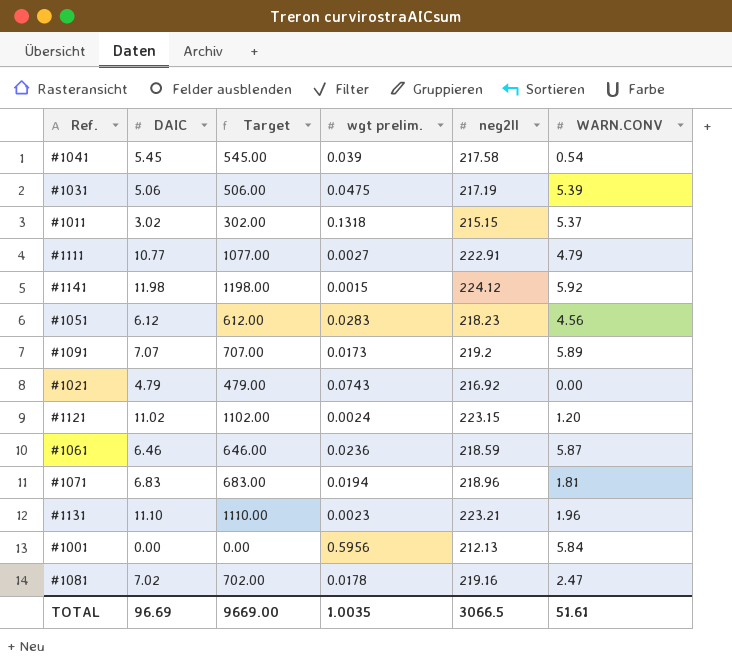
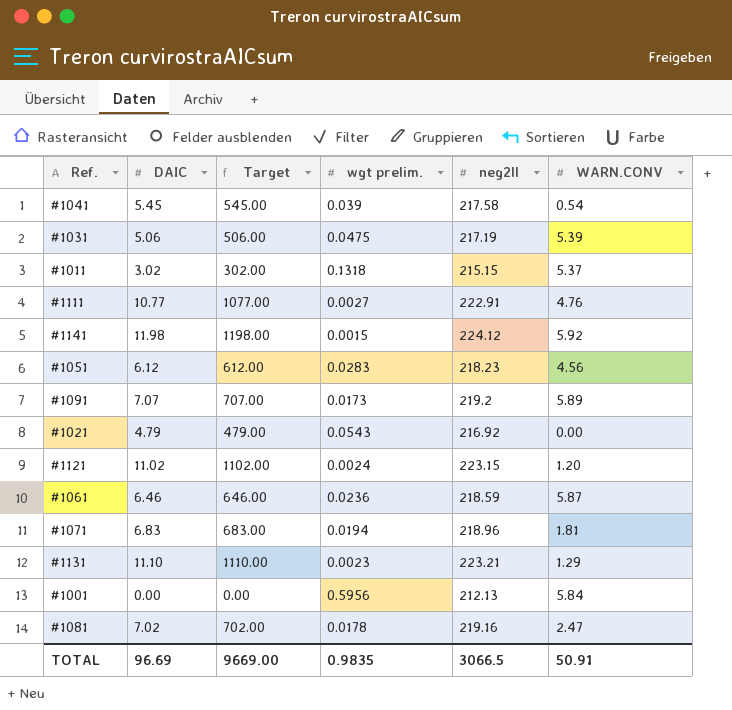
#1111 | WARN.CONV: 4.79 -> 4.76
#1021 | wgt prelim.: 0.0743 -> 0.0543
#1131 | WARN.CONV: 1.96 -> 1.29
TOTAL | wgt prelim.: 1.0035 -> 0.9835
TOTAL | WARN.CONV: 51.61 -> 50.91

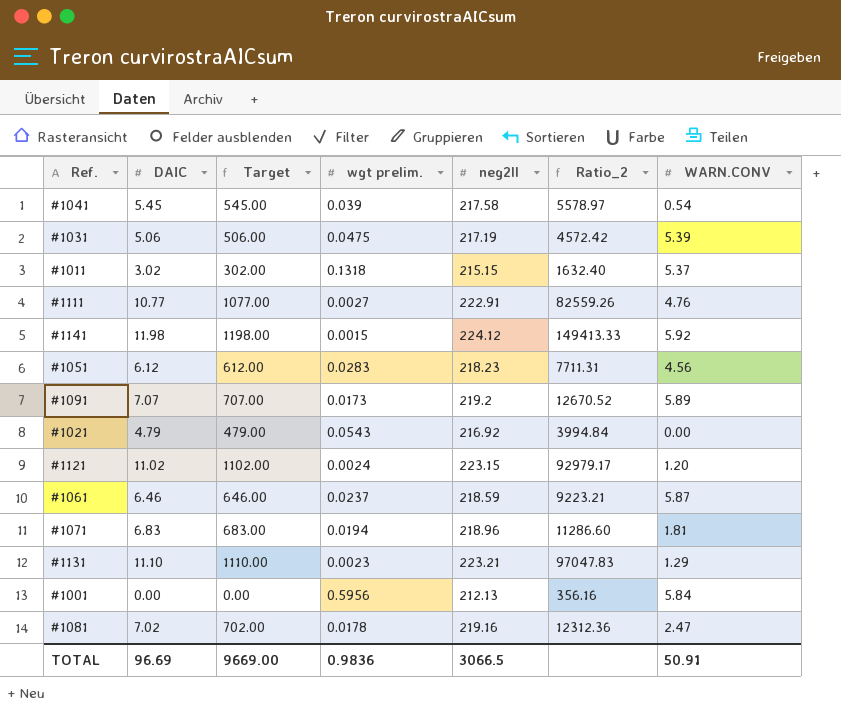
column Ratio_2 | formula: none -> [neg2ll] / [wgt prelim.]
#1061 | wgt prelim.: 0.0236 -> 0.0237
TOTAL | wgt prelim.: 0.9835 -> 0.9836

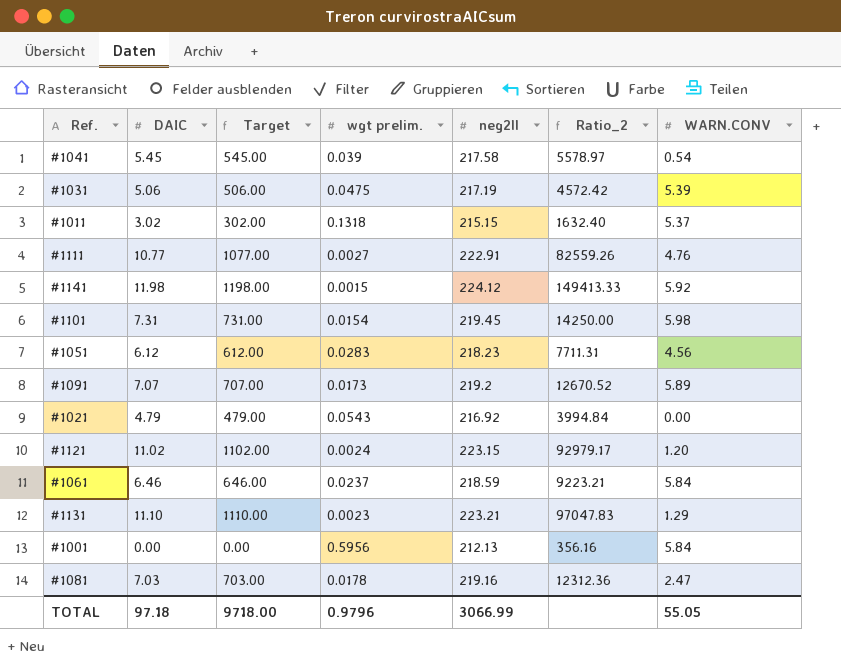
row #1071: 6.83 | 683.00 | 0.0194 | 218.96 | 11286.60 | 1.81 -> none
row #1101: none -> 7.31 | 731.00 | 0.0154 | 219.45 | 14250.00 | 5.98
#1061 | WARN.CONV: 5.87 -> 5.84
#1081 | DAIC: 7.02 -> 7.03
#1081 | Target: 702.00 -> 703.00
TOTAL | DAIC: 96.69 -> 97.18
TOTAL | Target: 9669.00 -> 9718.00
TOTAL | wgt prelim.: 0.9836 -> 0.9796
TOTAL | neg2ll: 3066.5 -> 3066.99
TOTAL | WARN.CONV: 50.91 -> 55.05

